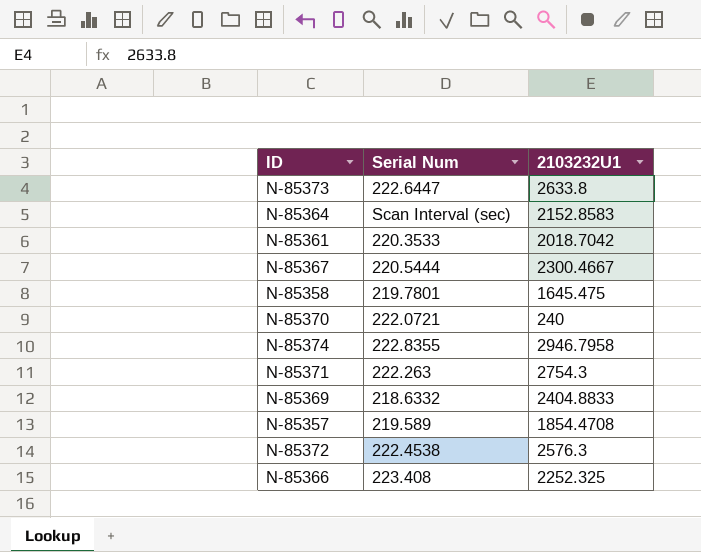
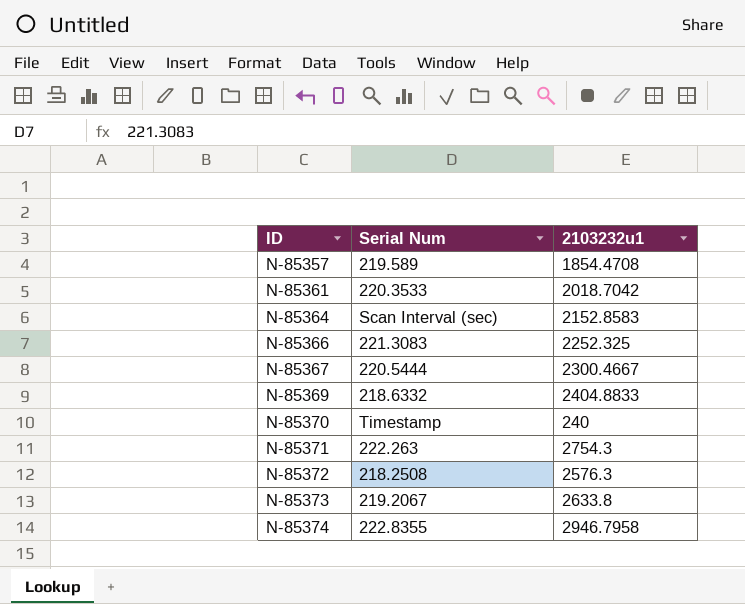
row order: none -> ID ascending
column name: 2103232U1 -> 2103232u1
row N-85358: 219.7801 | 1645.475 -> none
N-85366 | Serial Num: 223.408 -> 221.3083
N-85370 | Serial Num: 222.0721 -> Timestamp
N-85372 | Serial Num: 222.4538 -> 218.2508
N-85373 | Serial Num: 222.6447 -> 219.2067

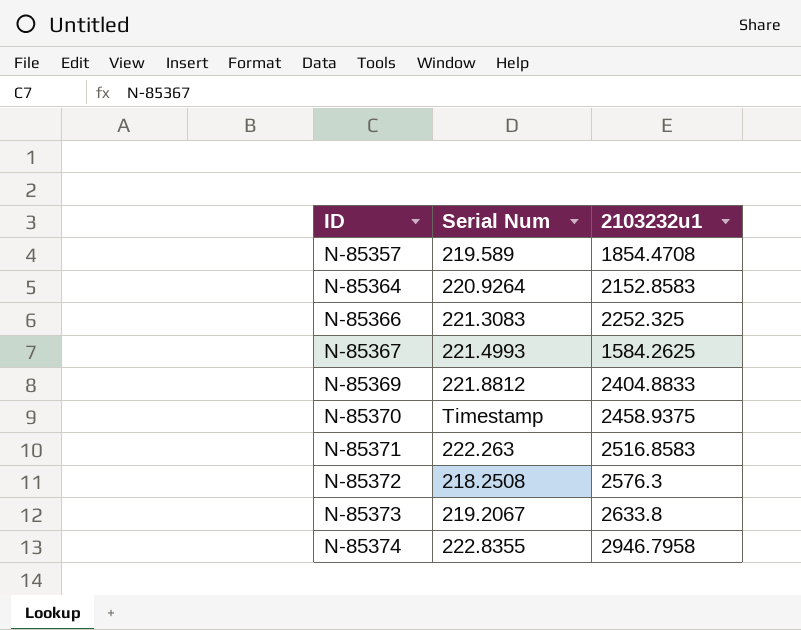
row N-85361: 220.3533 | 2018.7042 -> none
N-85364 | Serial Num: Scan Interval (sec) -> 220.9264
N-85367 | Serial Num: 220.5444 -> 221.4993
N-85367 | 2103232u1: 2300.4667 -> 1584.2625
N-85369 | Serial Num: 218.6332 -> 221.8812
N-85370 | 2103232u1: 240 -> 2458.9375
N-85371 | 2103232u1: 2754.3 -> 2516.8583

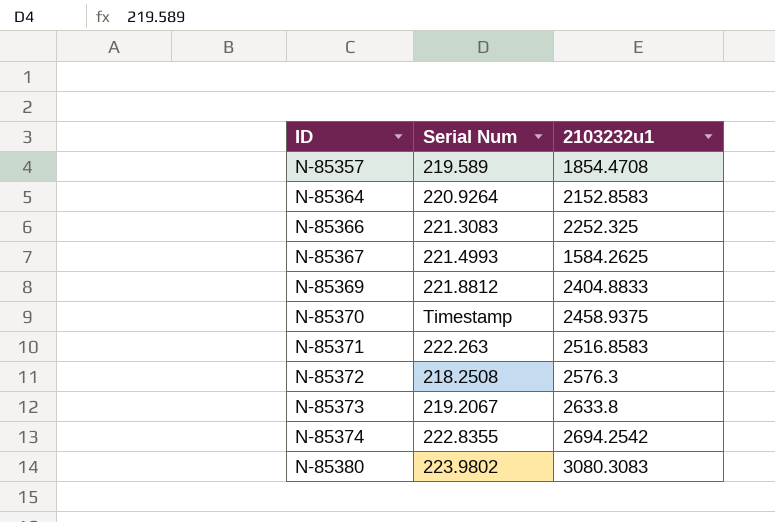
N-85374 | 2103232u1: 2946.7958 -> 2694.2542
row N-85380: none -> 223.9802 | 3080.3083

